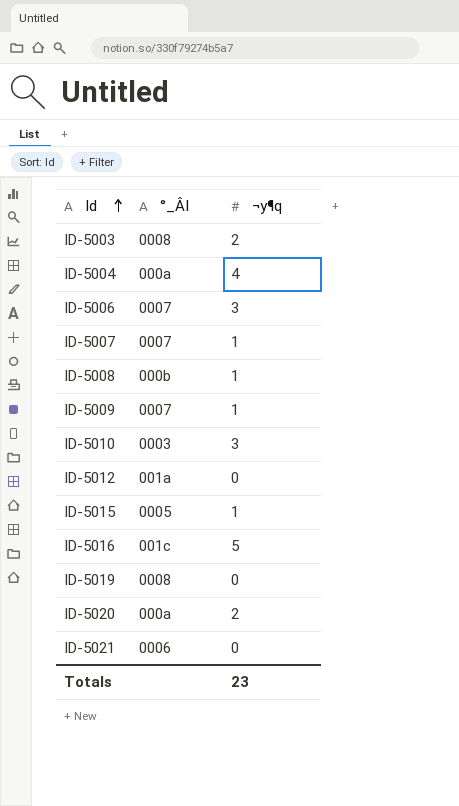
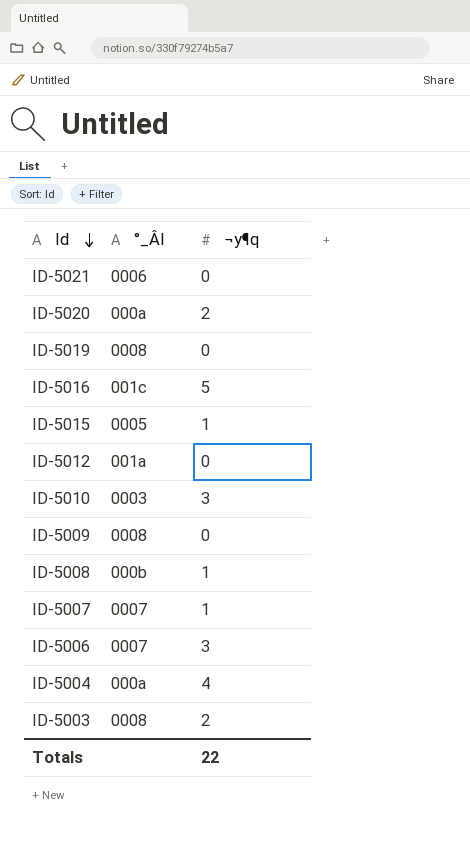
row order: Id ascending -> Id descending
ID-5009 | °_ÂI: 0007 -> 0008
ID-5009 | ¬y¶q: 1 -> 0
Totals | ¬y¶q: 23 -> 22

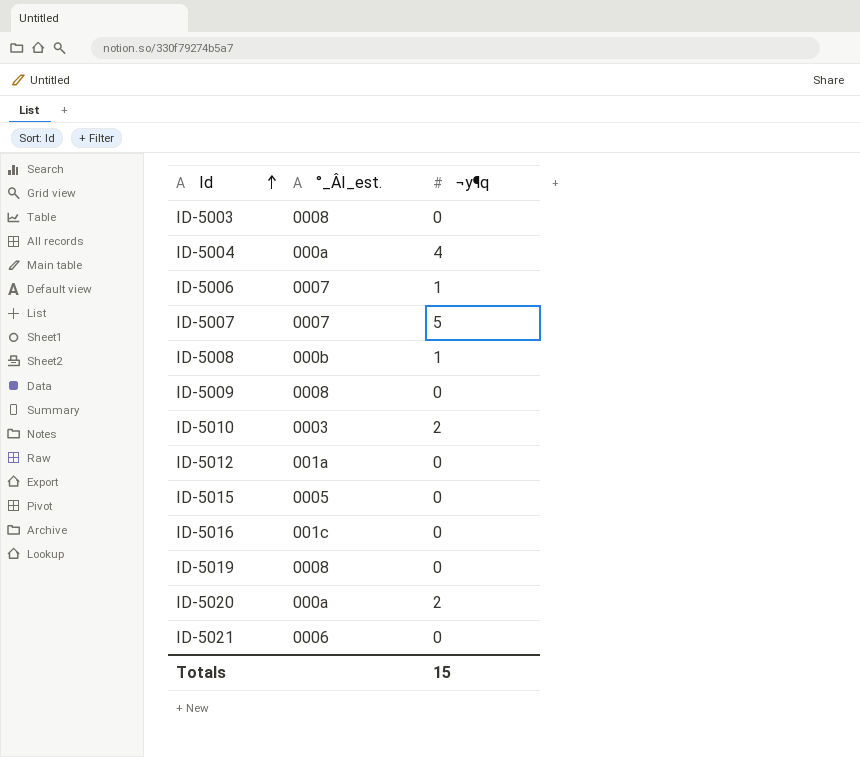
row order: Id descending -> Id ascending
column name: °_ÂI -> °_ÂI_est.
ID-5003 | ¬y¶q: 2 -> 0
ID-5006 | ¬y¶q: 3 -> 1
ID-5007 | ¬y¶q: 1 -> 5
ID-5010 | ¬y¶q: 3 -> 2
ID-5015 | ¬y¶q: 1 -> 0
ID-5016 | ¬y¶q: 5 -> 0
Totals | ¬y¶q: 22 -> 15

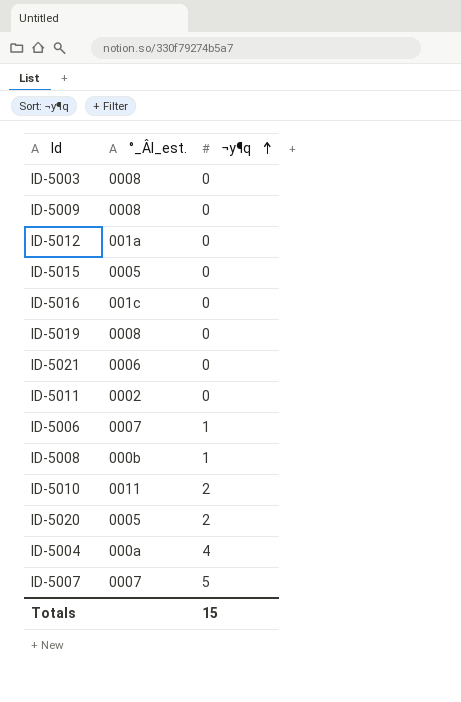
row order: Id ascending -> ¬y¶q ascending
row ID-5011: none -> 0002 | 0
ID-5010 | °_ÂI_est.: 0003 -> 0011
ID-5020 | °_ÂI_est.: 000a -> 0005

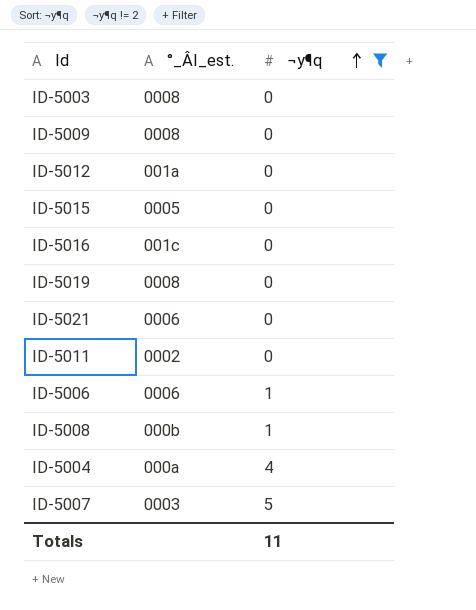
filter: none -> ¬y¶q != 2
ID-5006 | °_ÂI_est.: 0007 -> 0006
ID-5007 | °_ÂI_est.: 0007 -> 0003
Totals | ¬y¶q: 15 -> 11

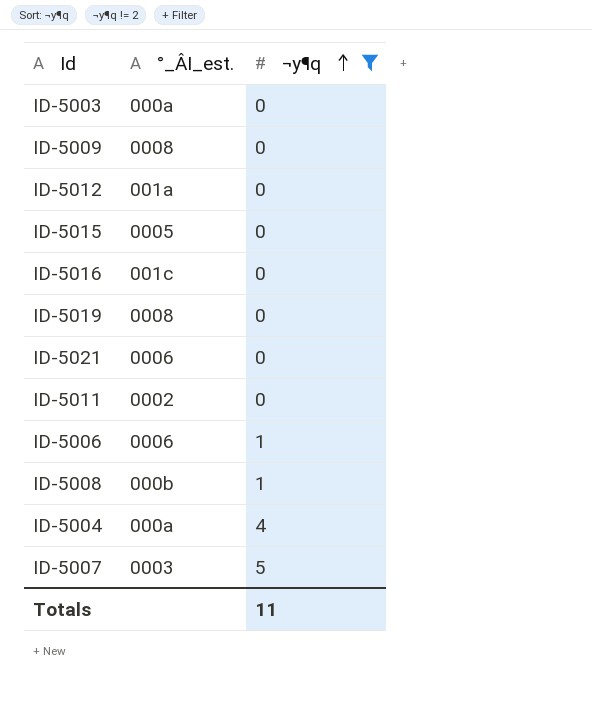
ID-5003 | °_ÂI_est.: 0008 -> 000a

